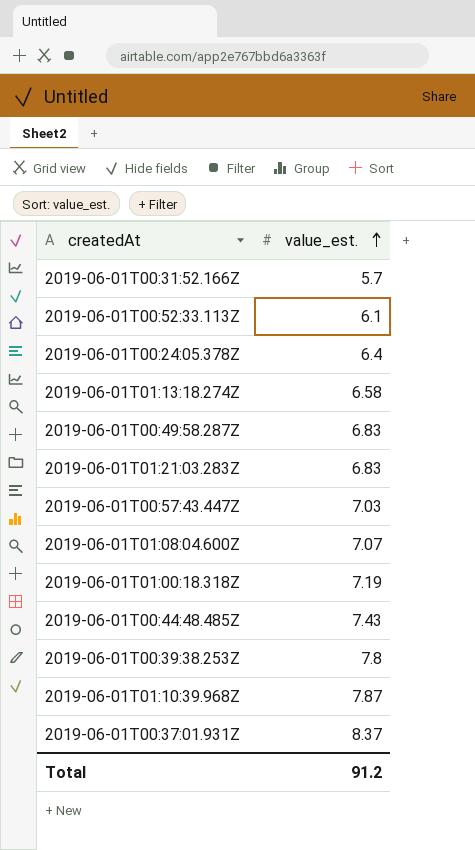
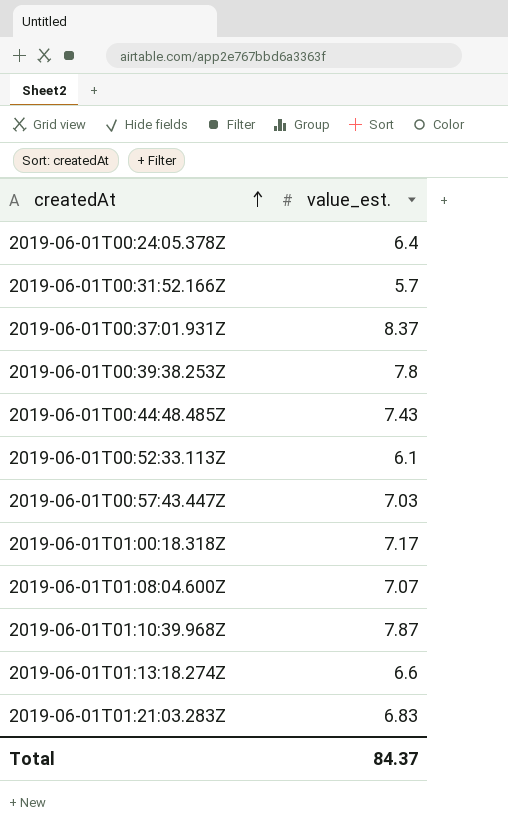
row order: value_est. ascending -> createdAt ascending
row 2019-06-01T00:49:58.287Z: 6.83 -> none
2019-06-01T01:00:18.318Z | value_est.: 7.19 -> 7.17
2019-06-01T01:13:18.274Z | value_est.: 6.58 -> 6.6
Total | value_est.: 91.2 -> 84.37

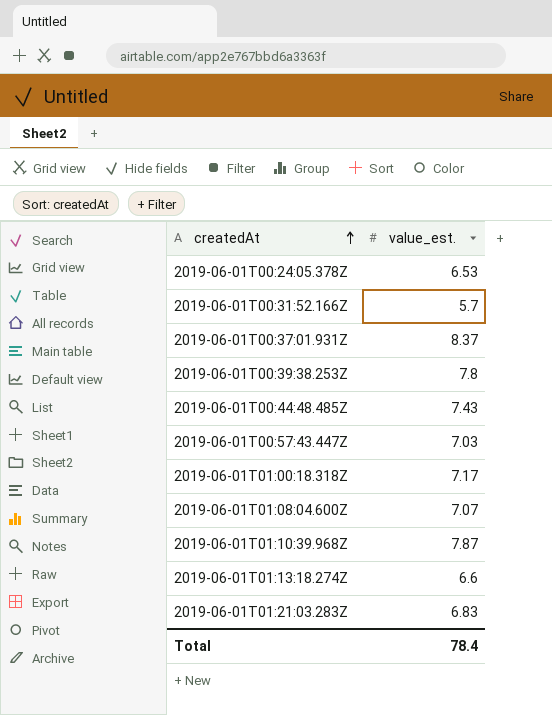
row 2019-06-01T00:52:33.113Z: 6.1 -> none
2019-06-01T00:24:05.378Z | value_est.: 6.4 -> 6.53
Total | value_est.: 84.37 -> 78.4

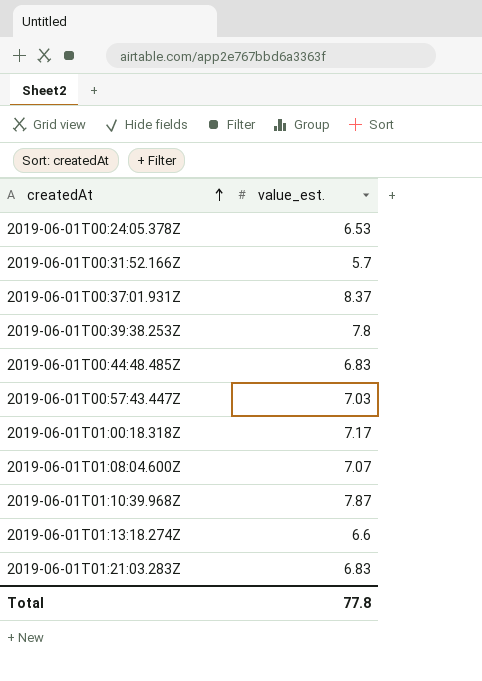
2019-06-01T00:44:48.485Z | value_est.: 7.43 -> 6.83
Total | value_est.: 78.4 -> 77.8

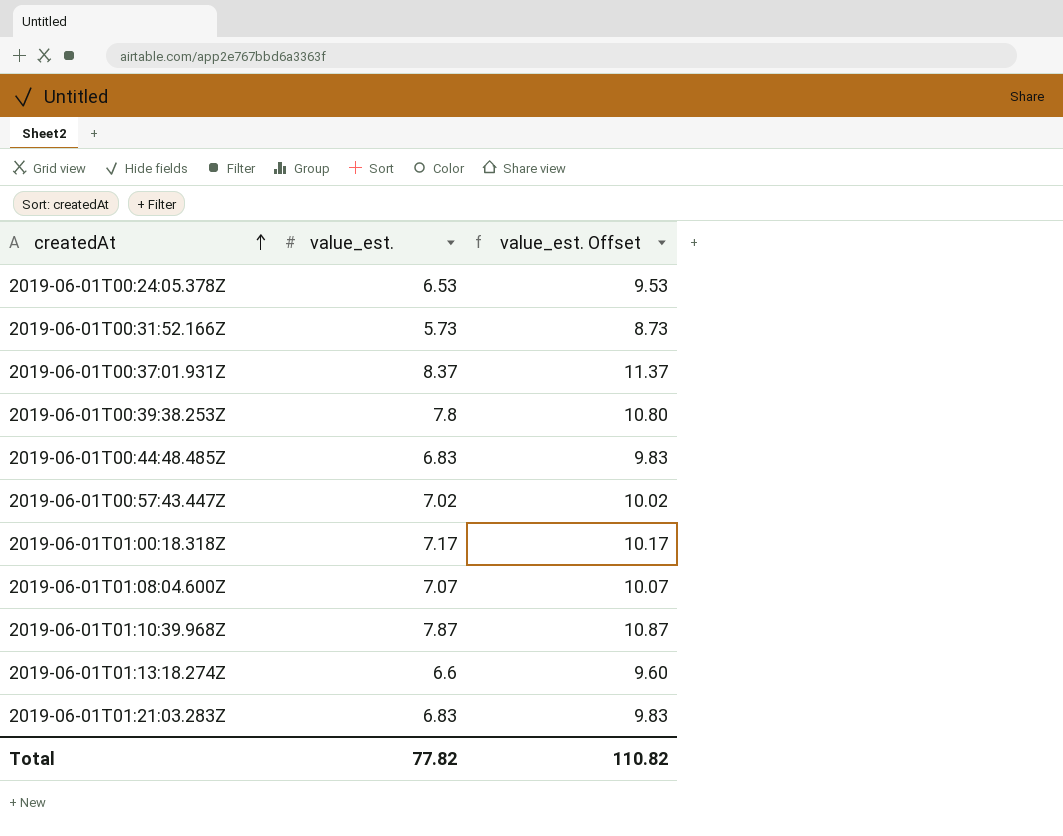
column value_est. Offset | formula: none -> [value_est.] + 3
2019-06-01T00:31:52.166Z | value_est.: 5.7 -> 5.73
2019-06-01T00:57:43.447Z | value_est.: 7.03 -> 7.02
Total | value_est.: 77.8 -> 77.82

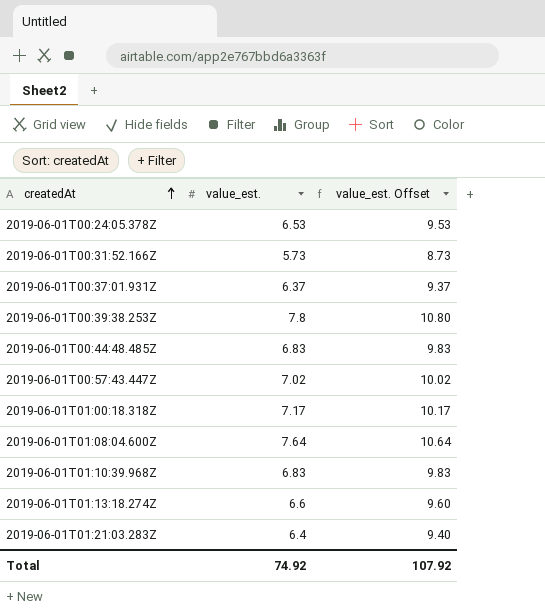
2019-06-01T00:37:01.931Z | value_est.: 8.37 -> 6.37
2019-06-01T00:37:01.931Z | value_est. Offset: 11.37 -> 9.37
2019-06-01T01:08:04.600Z | value_est.: 7.07 -> 7.64
2019-06-01T01:08:04.600Z | value_est. Offset: 10.07 -> 10.64
2019-06-01T01:10:39.968Z | value_est.: 7.87 -> 6.83
2019-06-01T01:10:39.968Z | value_est. Offset: 10.87 -> 9.83
2019-06-01T01:21:03.283Z | value_est.: 6.83 -> 6.4
2019-06-01T01:21:03.283Z | value_est. Offset: 9.83 -> 9.40
Total | value_est.: 77.82 -> 74.92
Total | value_est. Offset: 110.82 -> 107.92

